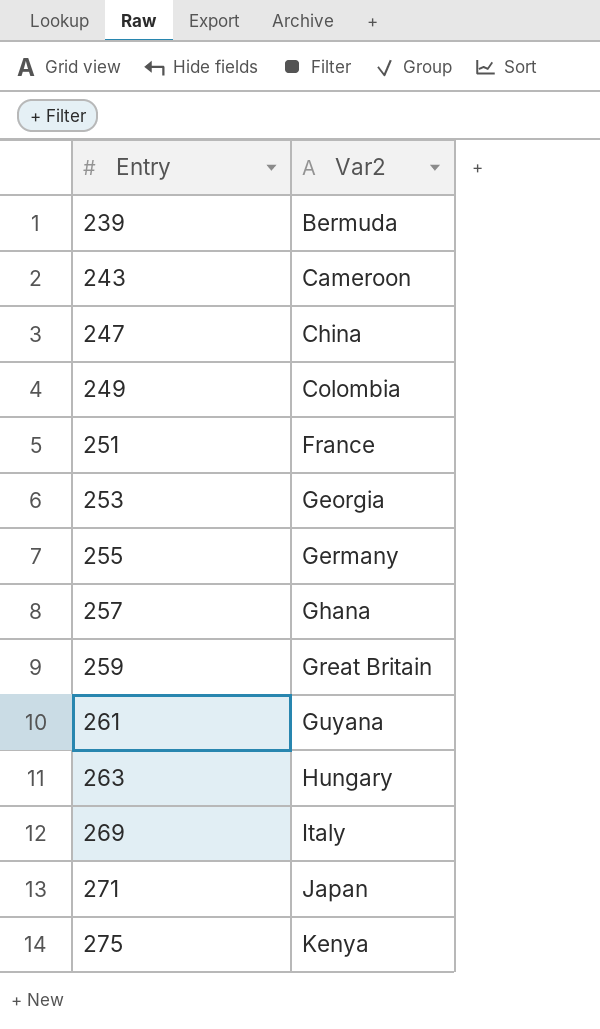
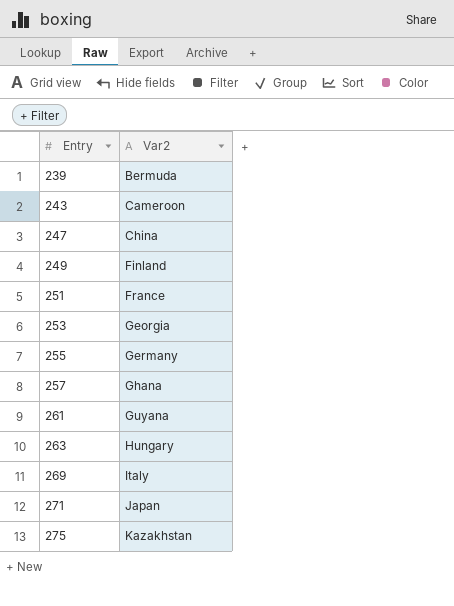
row 259: Great Britain -> none
249 | Var2: Colombia -> Finland
275 | Var2: Kenya -> Kazakhstan

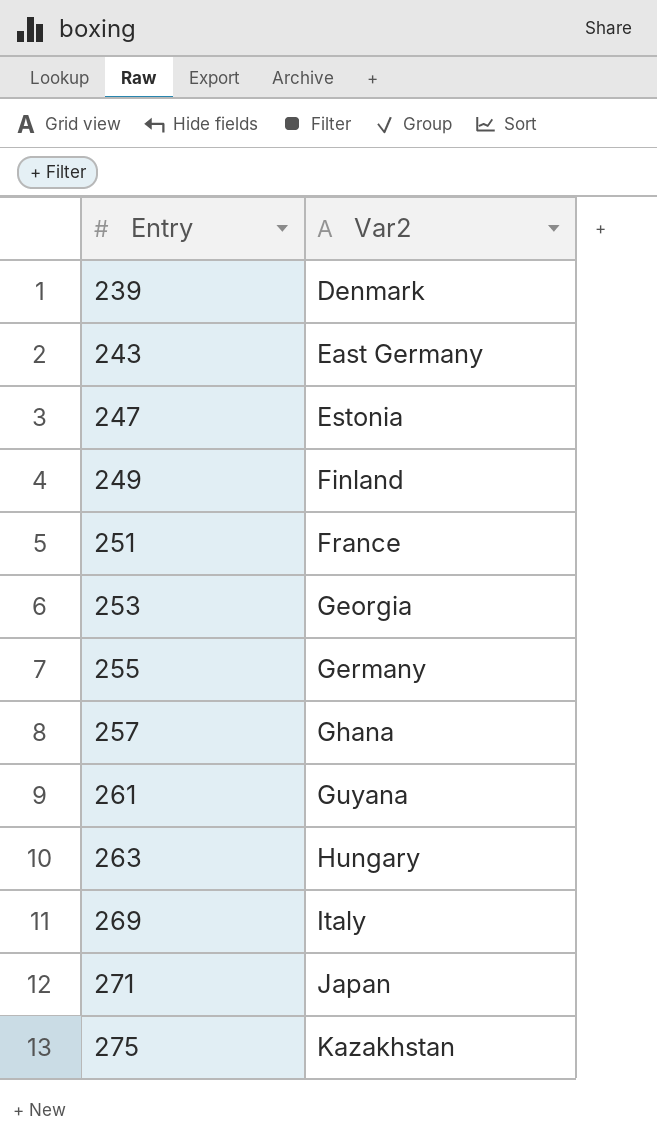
239 | Var2: Bermuda -> Denmark
243 | Var2: Cameroon -> East Germany
247 | Var2: China -> Estonia

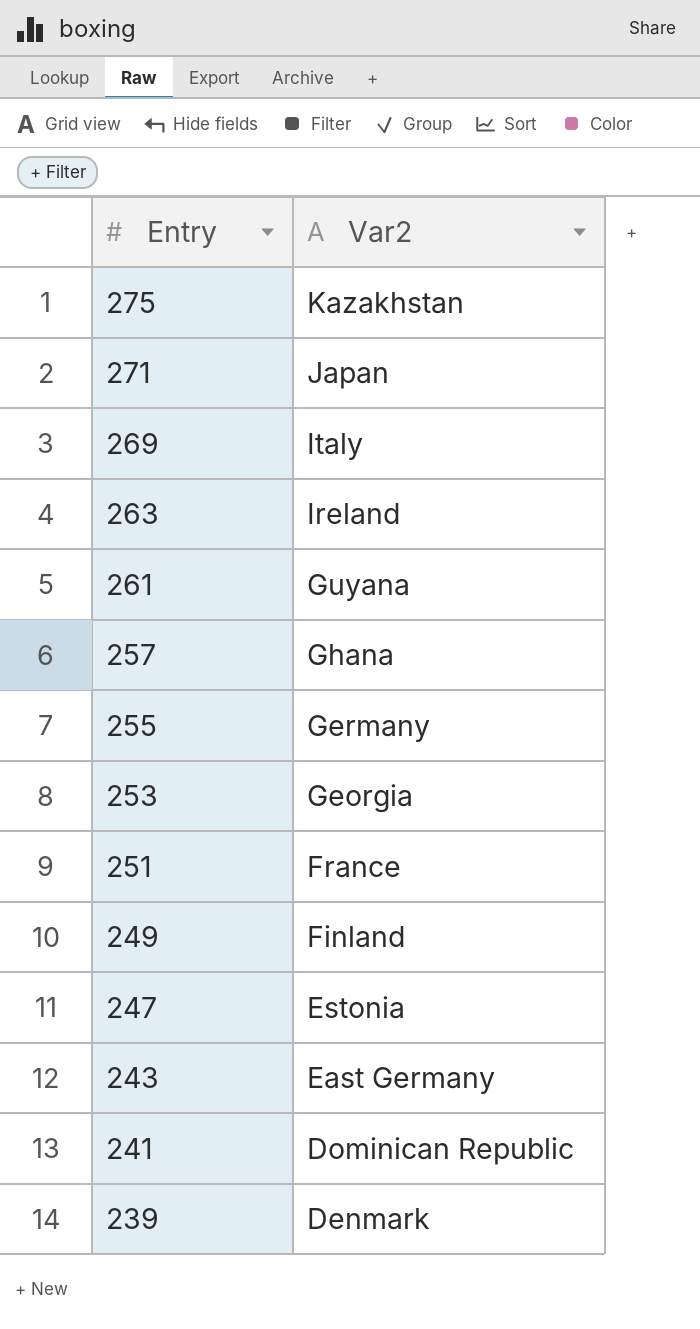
row order: Entry ascending -> Entry descending
263 | Var2: Hungary -> Ireland
row 241: none -> Dominican Republic

